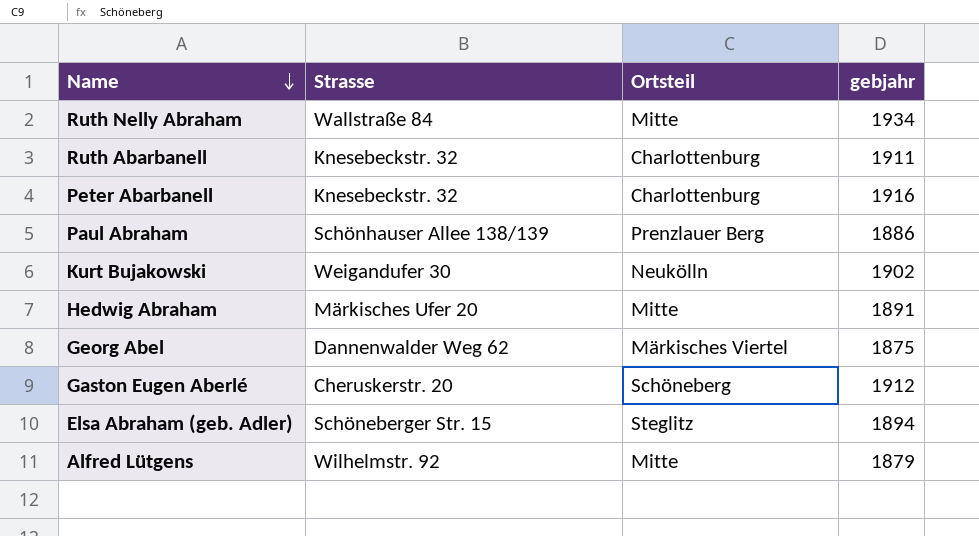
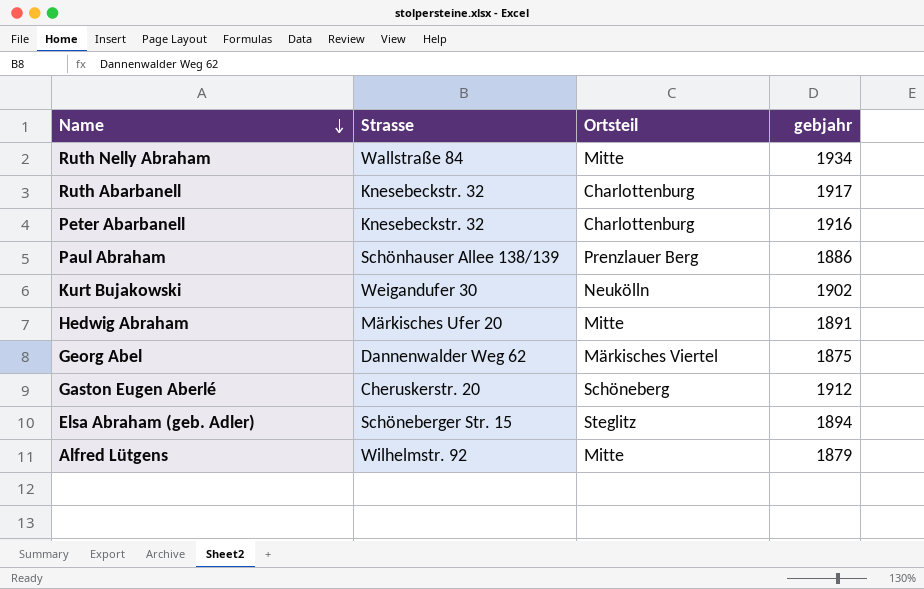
Ruth Abarbanell | gebjahr: 1911 -> 1917

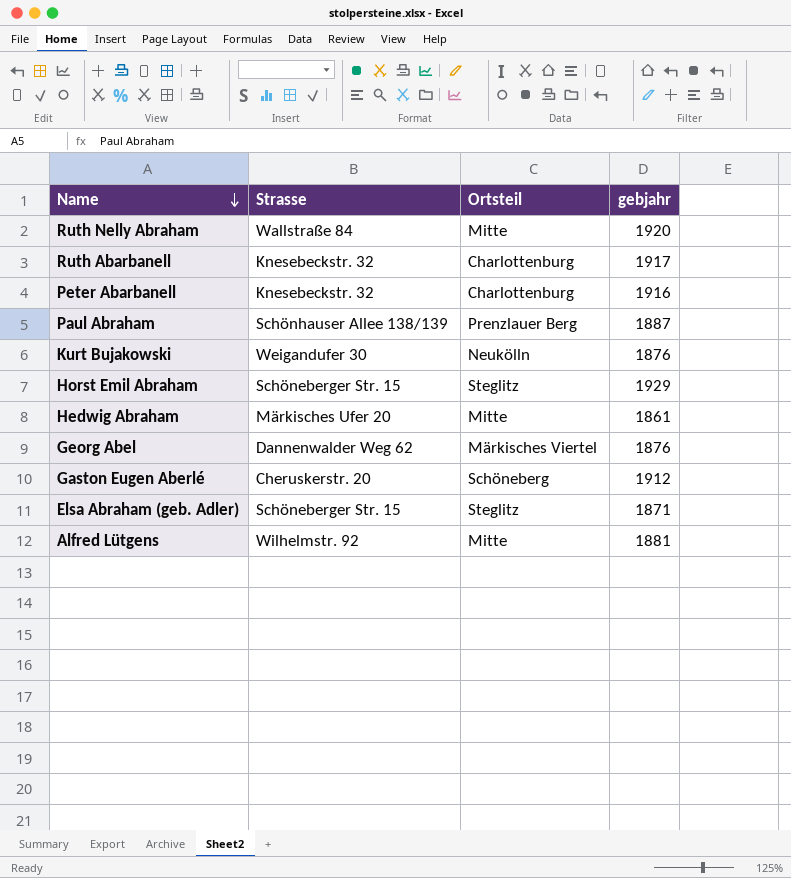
Ruth Nelly Abraham | gebjahr: 1934 -> 1920
Paul Abraham | gebjahr: 1886 -> 1887
Kurt Bujakowski | gebjahr: 1902 -> 1876
row Horst Emil Abraham: none -> Schöneberger Str. 15 | Steglitz | 1929
Hedwig Abraham | gebjahr: 1891 -> 1861
Georg Abel | gebjahr: 1875 -> 1876
Elsa Abraham (geb. Adler) | gebjahr: 1894 -> 1871
Alfred Lütgens | gebjahr: 1879 -> 1881

